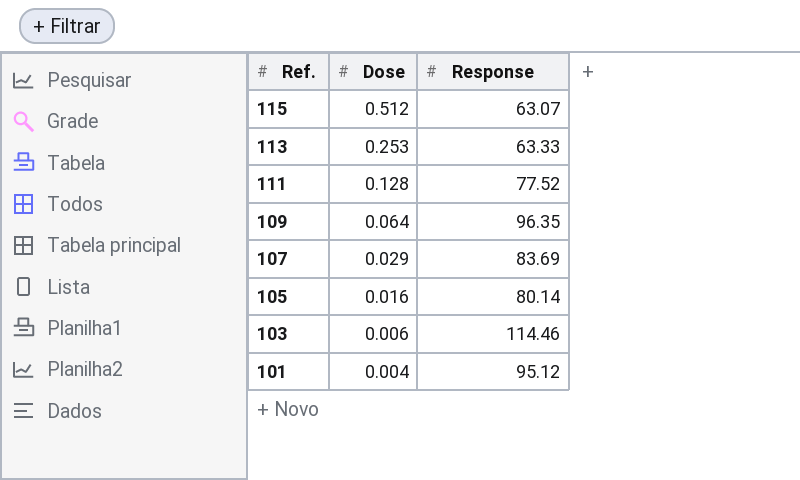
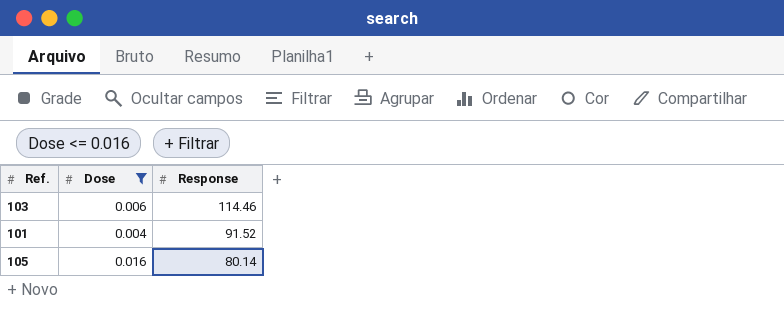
filter: none -> Dose <= 0.016
row order: Ref. descending -> Response descending
101 | Response: 95.12 -> 91.52

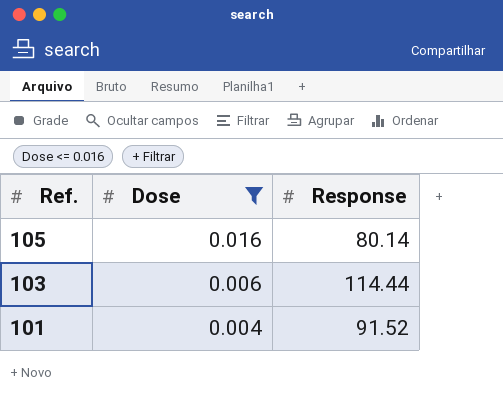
row order: Response descending -> Ref. descending
103 | Response: 114.46 -> 114.44

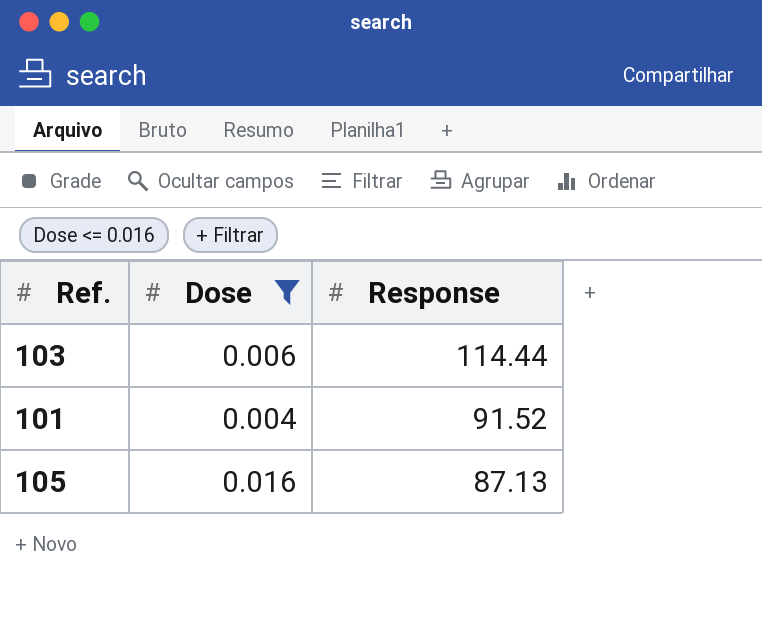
row order: Ref. descending -> Response descending
105 | Response: 80.14 -> 87.13

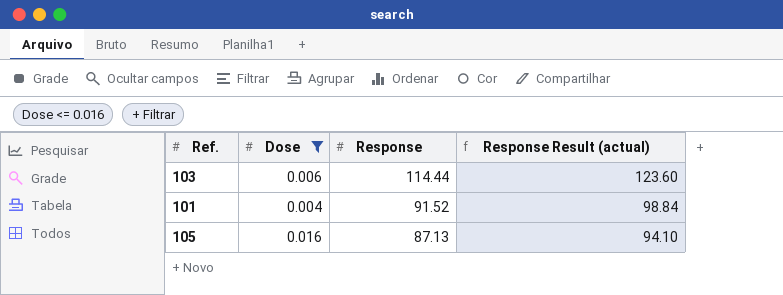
column Response Result (actual) | formula: none -> [Response] * 1.08

